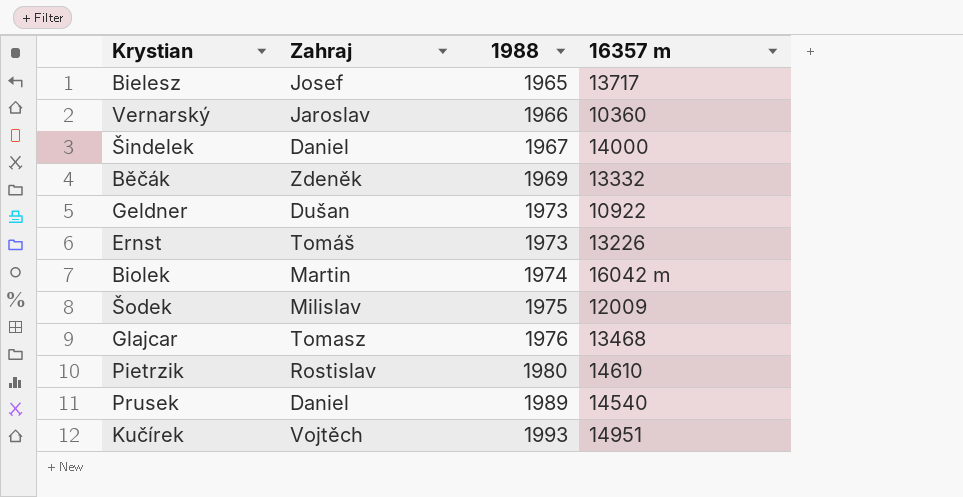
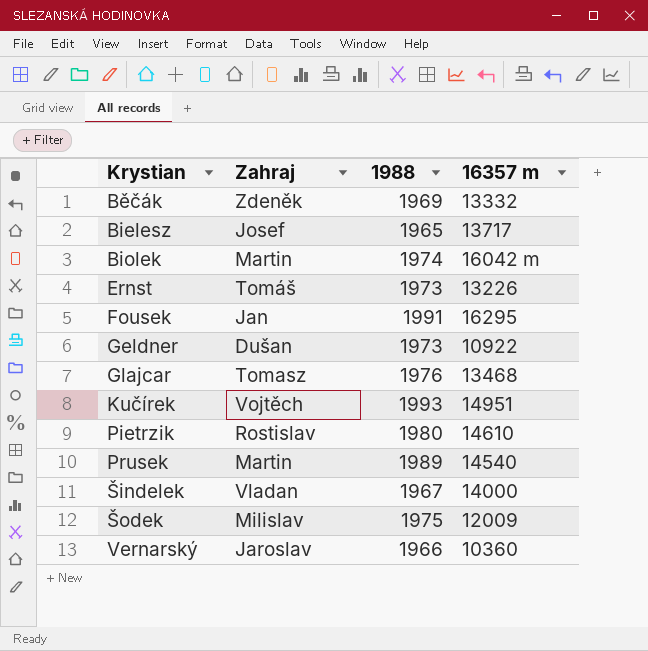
row order: 1988 ascending -> Krystian ascending
row Fousek: none -> Jan | 1991 | 16295
Prusek | Zahraj: Daniel -> Martin
Šindelek | Zahraj: Daniel -> Vladan

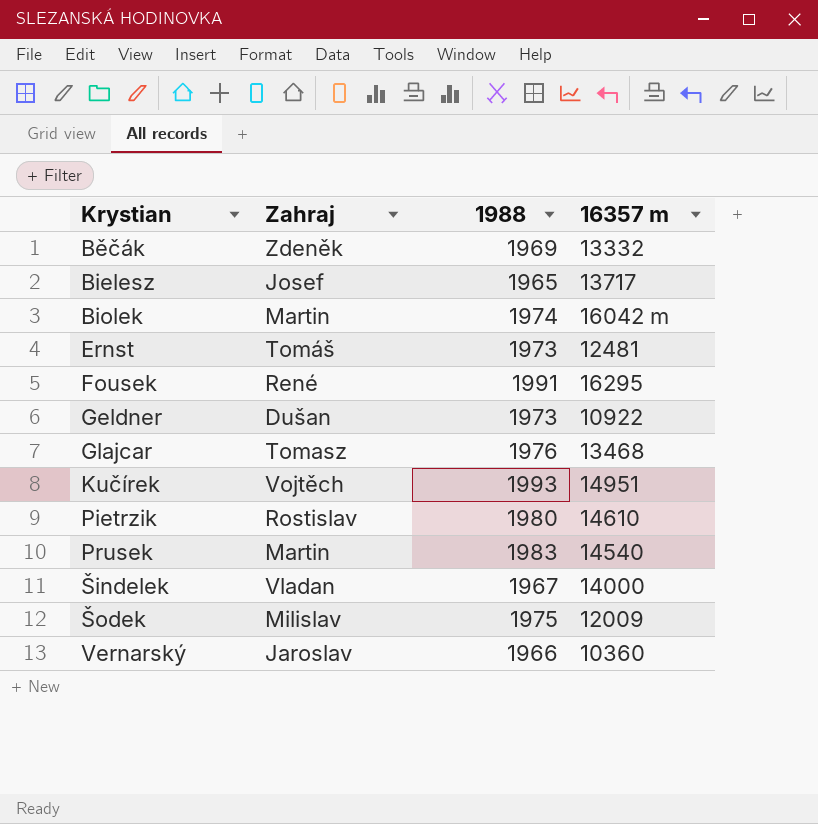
Ernst | 16357 m: 13226 -> 12481
Fousek | Zahraj: Jan -> René
Prusek | 1988: 1989 -> 1983

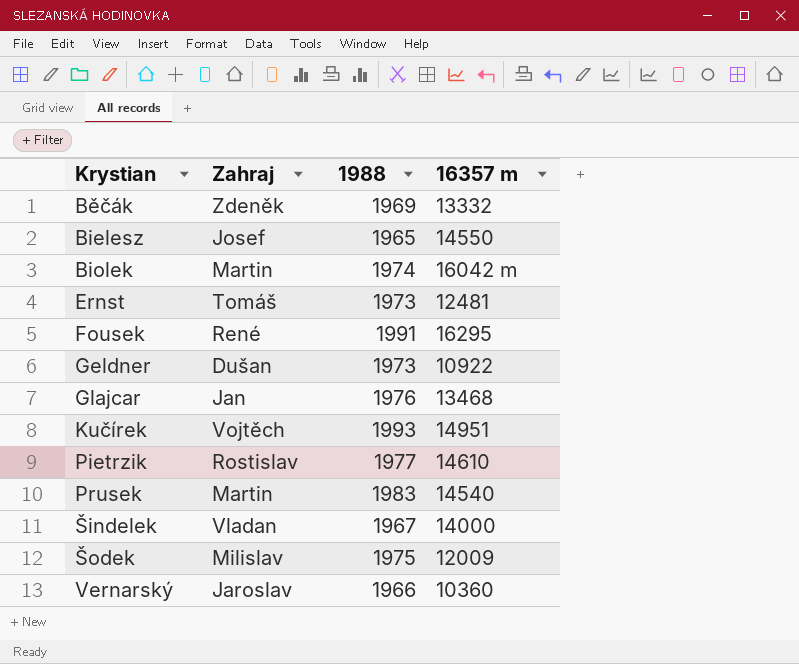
Bielesz | 16357 m: 13717 -> 14550
Glajcar | Zahraj: Tomasz -> Jan
Pietrzik | 1988: 1980 -> 1977

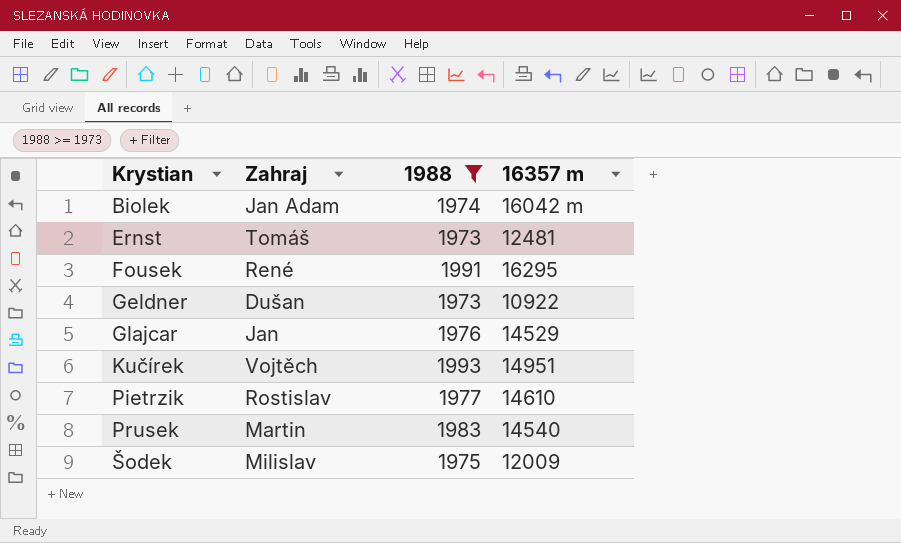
filter: none -> 1988 >= 1973
Biolek | Zahraj: Martin -> Jan Adam
Glajcar | 16357 m: 13468 -> 14529

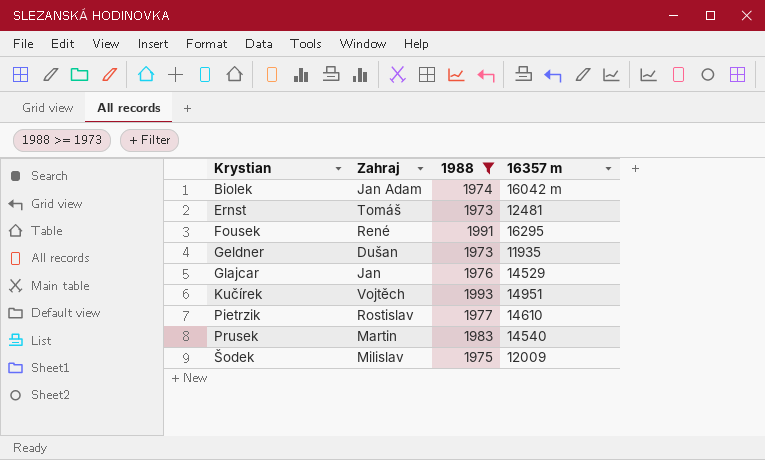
Geldner | 16357 m: 10922 -> 11935

